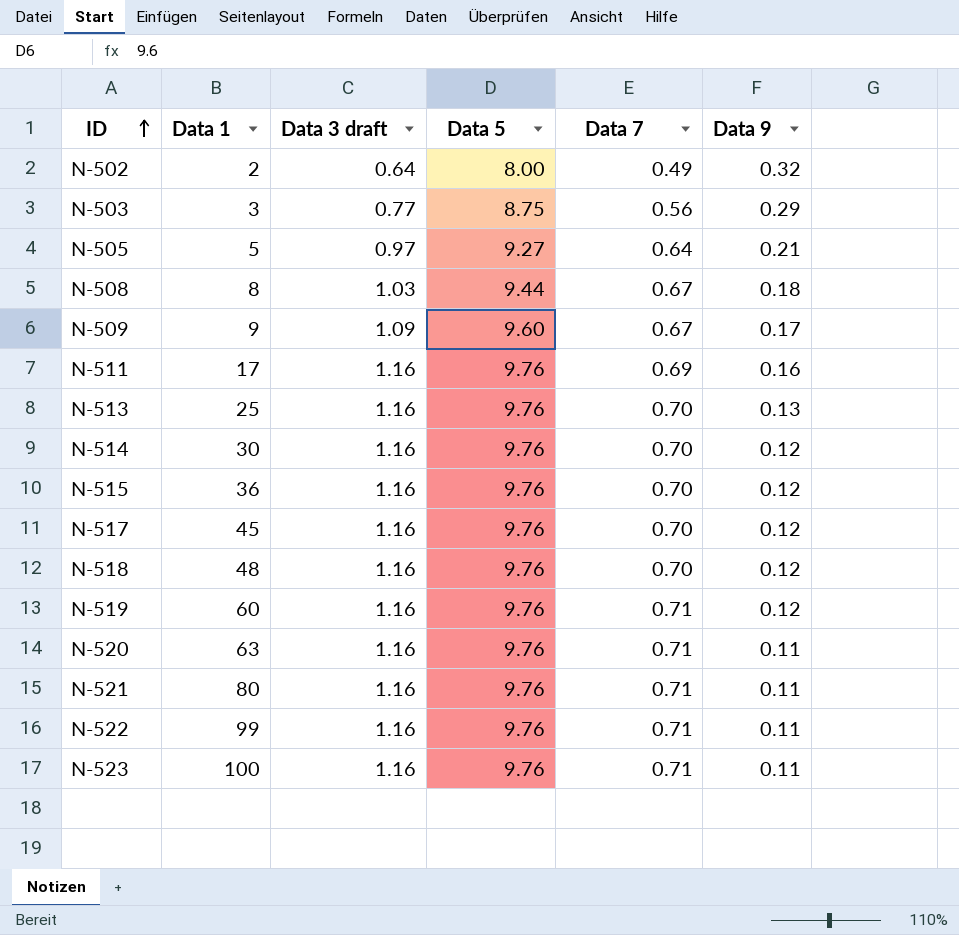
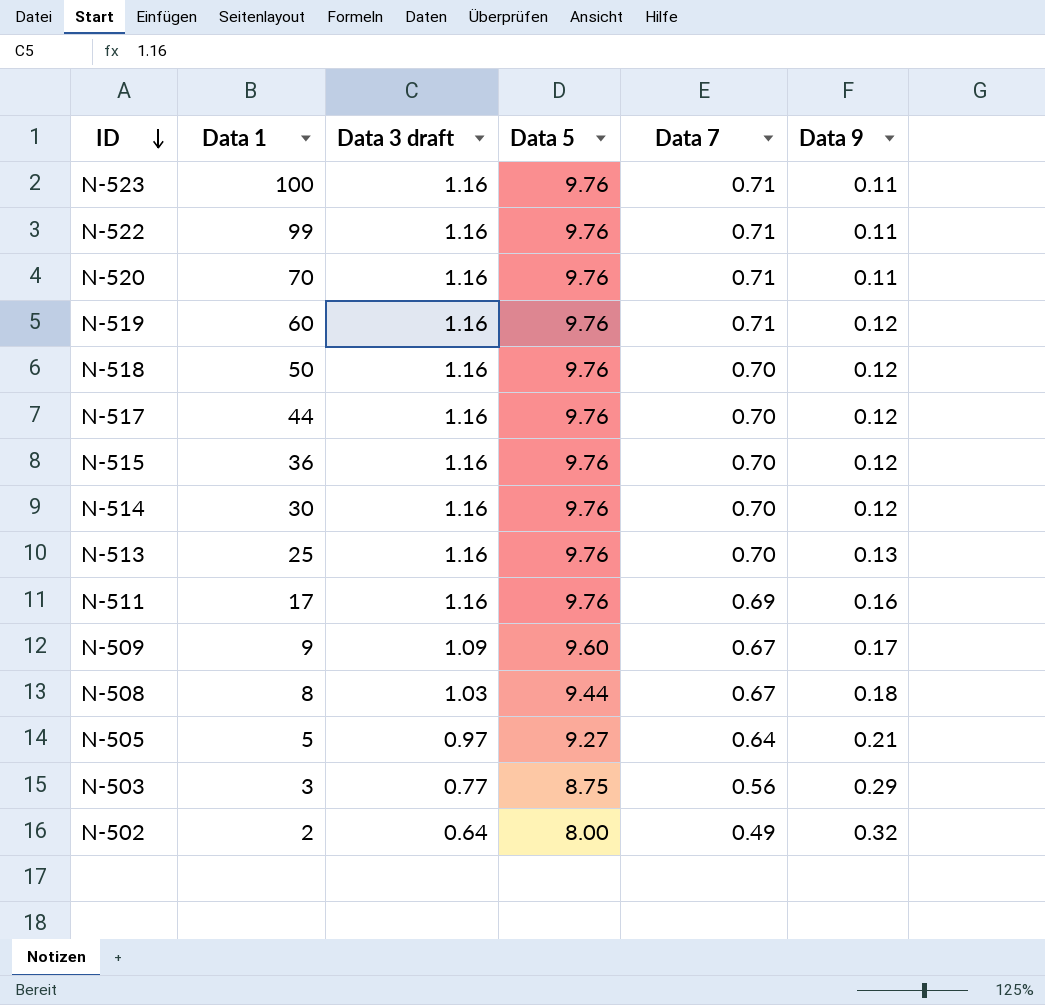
row order: ID ascending -> ID descending
row N-521: 80 | 1.16 | 9.76 | 0.71 | 0.11 -> none
N-520 | Data 1: 63 -> 70
N-518 | Data 1: 48 -> 50
N-517 | Data 1: 45 -> 44

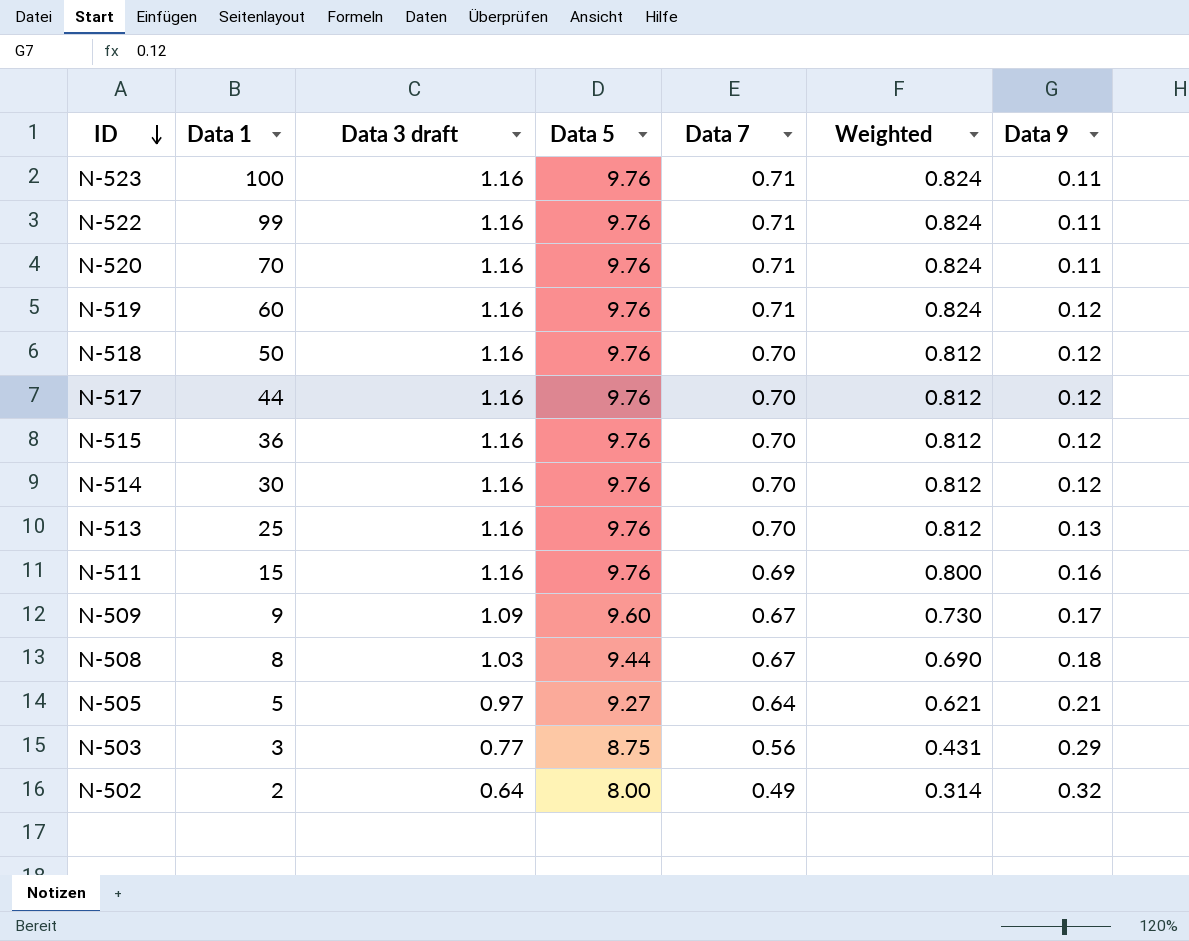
column Weighted | formula: none -> [Data 3 draft] * [Data 7]
N-511 | Data 1: 17 -> 15

